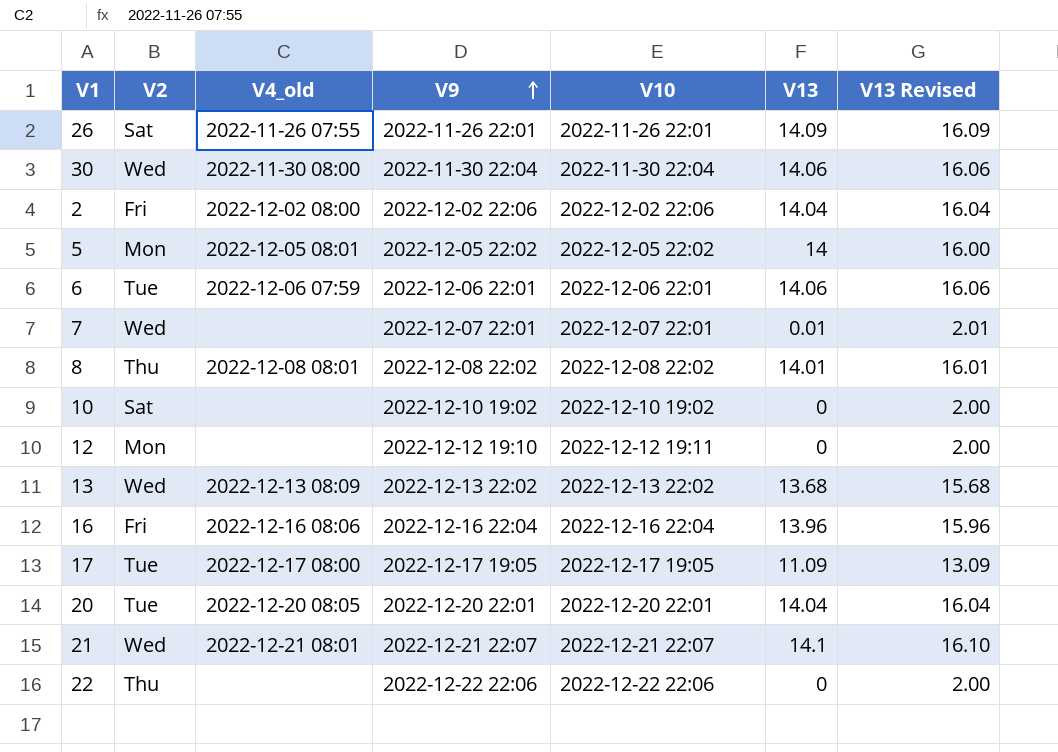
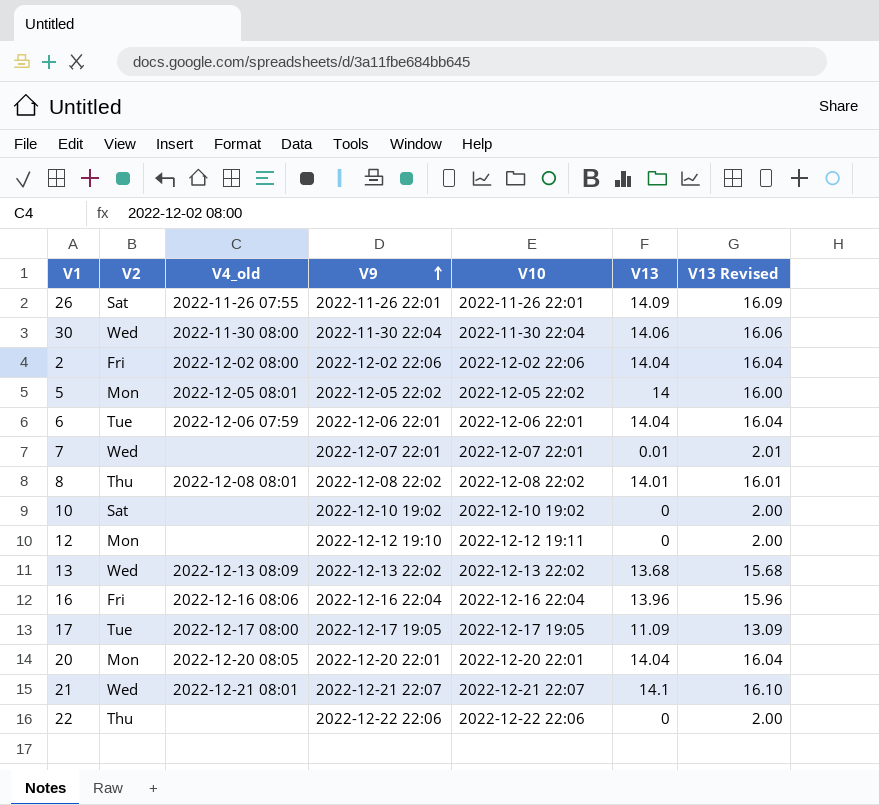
6 | V13: 14.06 -> 14.04
6 | V13 Revised: 16.06 -> 16.04
20 | V2: Tue -> Mon

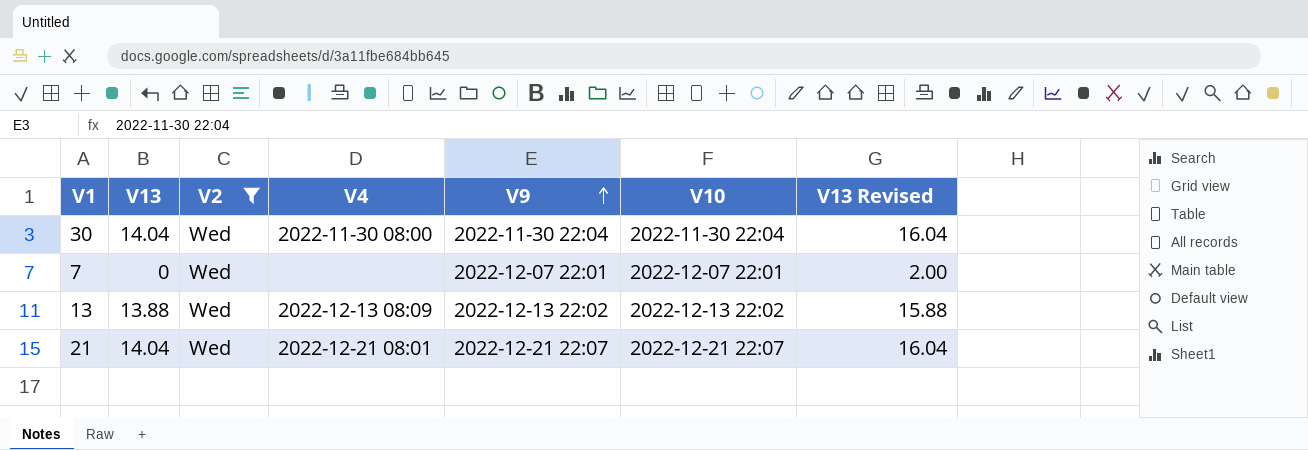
filter: none -> V2 = Wed
column V13 | position: 6 -> 2
column name: V4_old -> V4
30 | V13: 14.06 -> 14.04
30 | V13 Revised: 16.06 -> 16.04
7 | V13: 0.01 -> 0
7 | V13 Revised: 2.01 -> 2.00
13 | V13: 13.68 -> 13.88
13 | V13 Revised: 15.68 -> 15.88
21 | V13: 14.1 -> 14.04
21 | V13 Revised: 16.10 -> 16.04

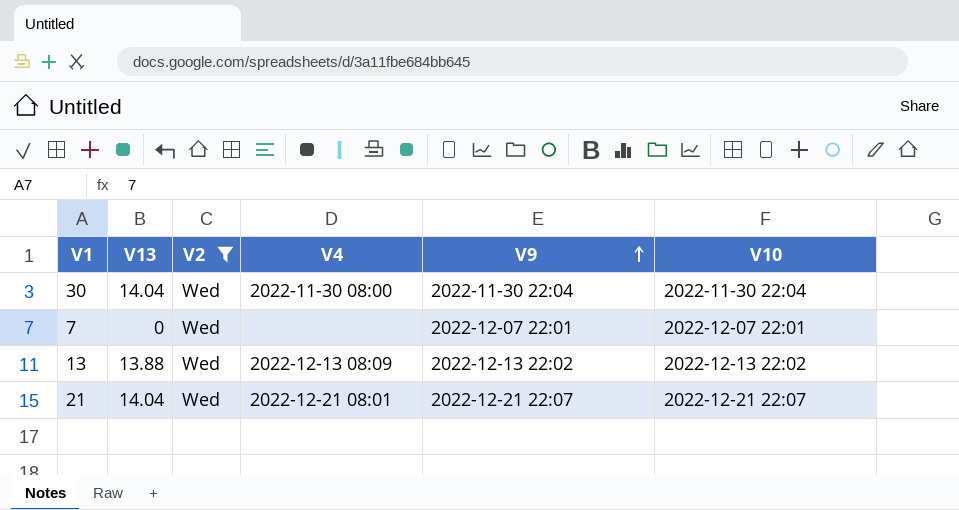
column V13 Revised | formula: [V13] + 2 -> none

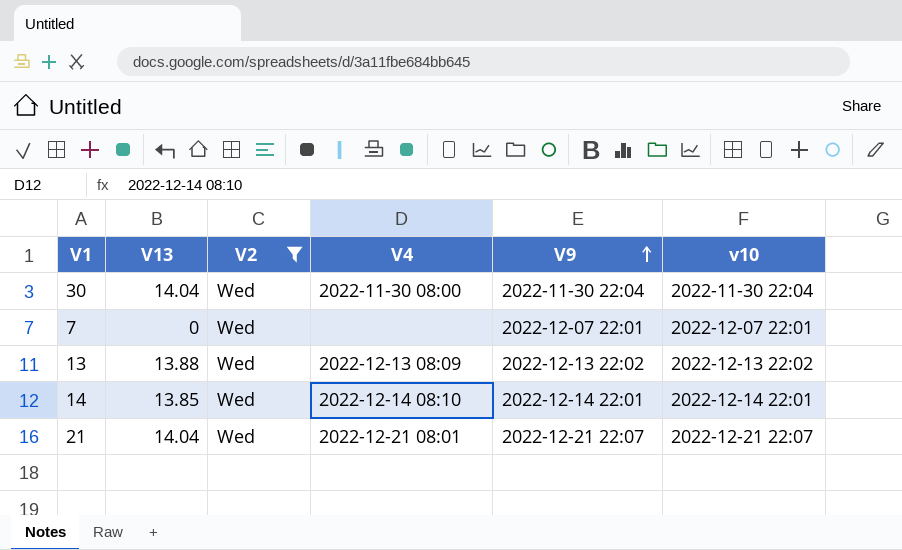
column name: V10 -> v10
row 14: none -> 13.85 | Wed | 2022-12-14 08:10 | 2022-12-14 22:01 | 2022-12-14 22:01

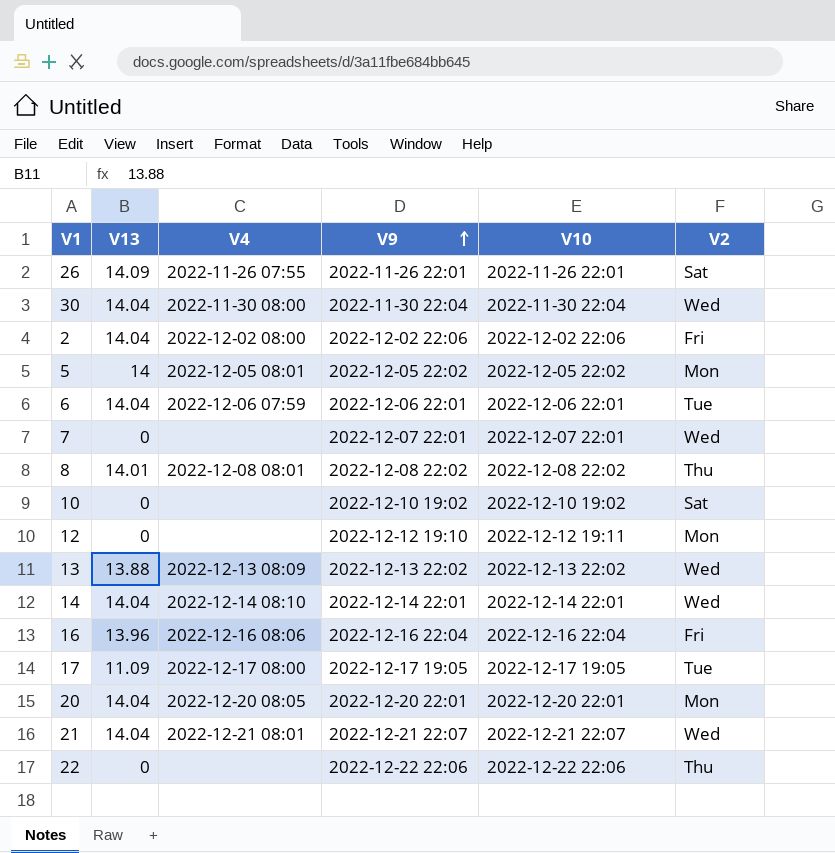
filter: V2 = Wed -> none
column name: v10 -> V10
column V2 | position: 3 -> 6
14 | V13: 13.85 -> 14.04

